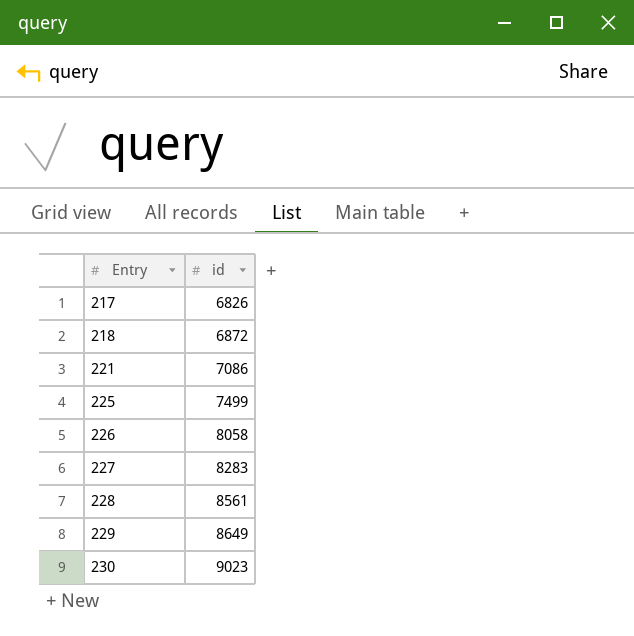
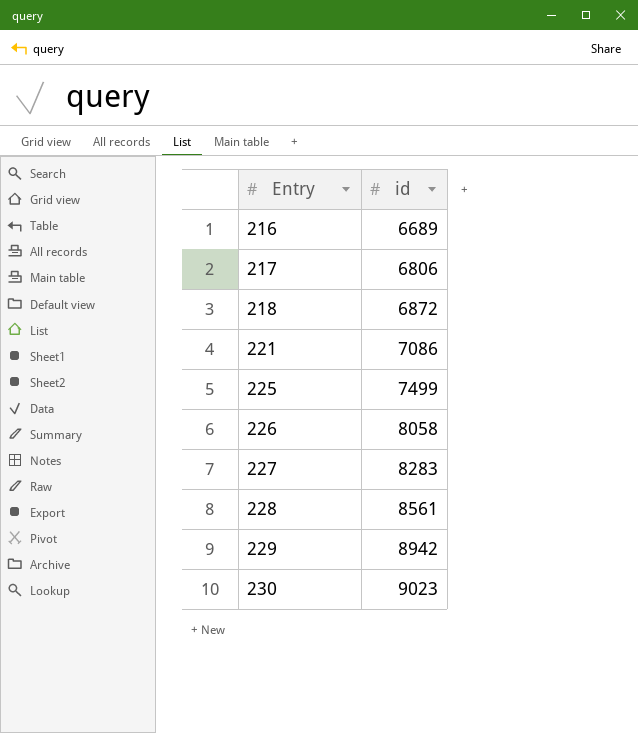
row 216: none -> 6689
217 | id: 6826 -> 6806
229 | id: 8649 -> 8942

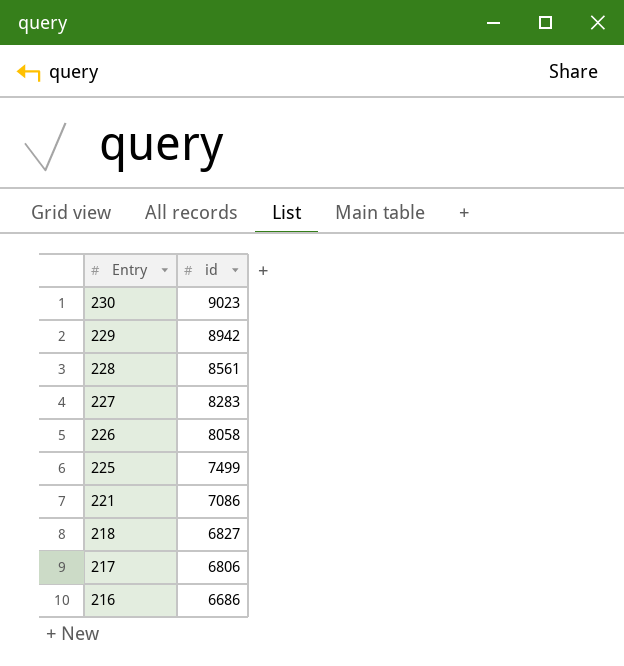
row order: Entry ascending -> Entry descending
218 | id: 6872 -> 6827
216 | id: 6689 -> 6686

